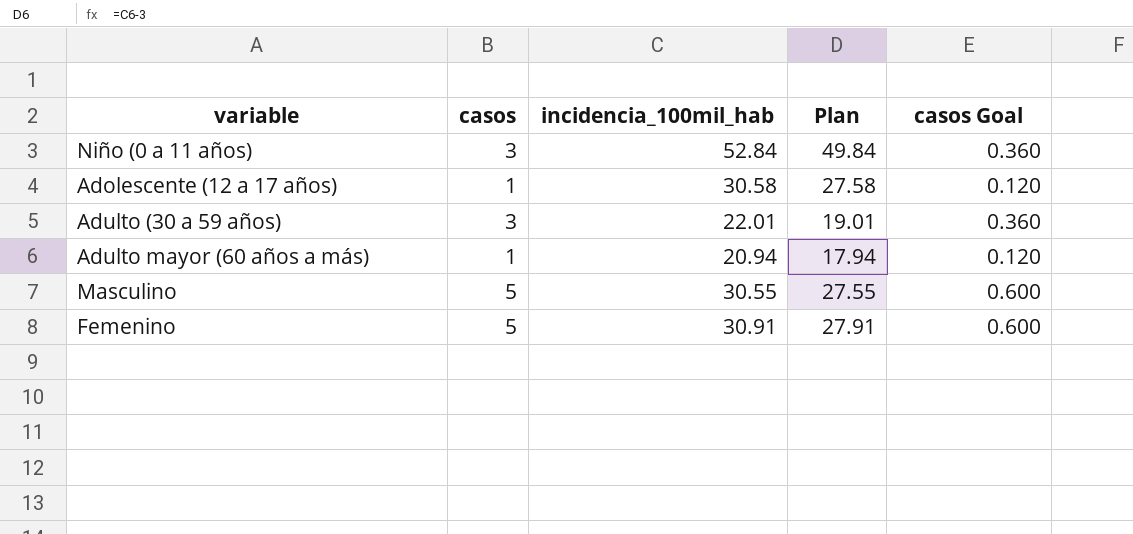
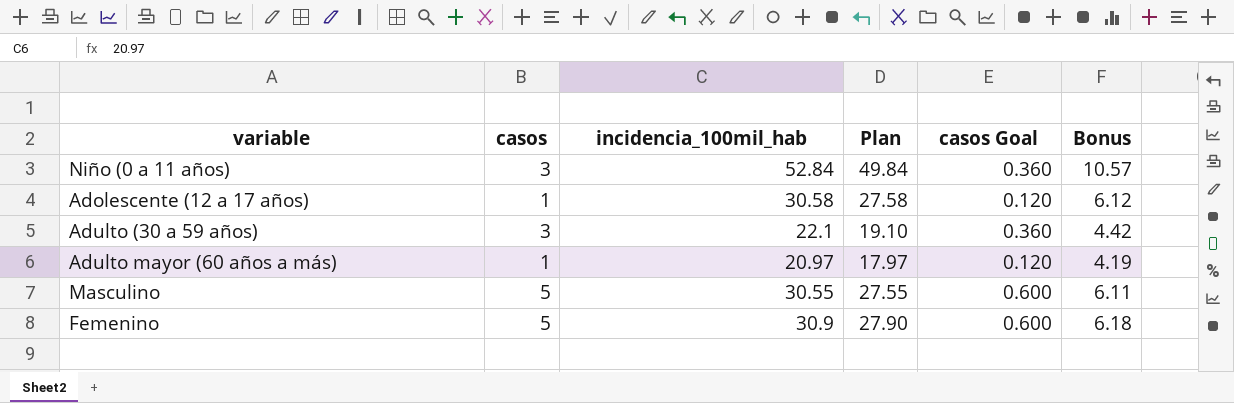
column Bonus | formula: none -> [incidencia_100mil_hab] * 0.2
Adulto (30 a 59 años) | incidencia_100mil_hab: 22.01 -> 22.1
Adulto (30 a 59 años) | Plan: 19.01 -> 19.10
Adulto mayor (60 años a más) | incidencia_100mil_hab: 20.94 -> 20.97
Adulto mayor (60 años a más) | Plan: 17.94 -> 17.97
Femenino | incidencia_100mil_hab: 30.91 -> 30.9
Femenino | Plan: 27.91 -> 27.90

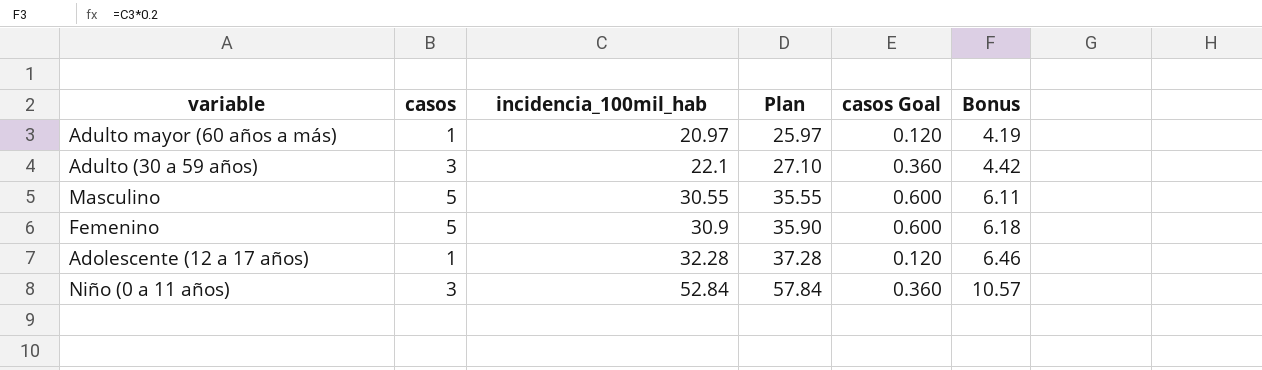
row order: none -> incidencia_100mil_hab ascending
column Plan | formula: [incidencia_100mil_hab] - 3 -> [incidencia_100mil_hab] + 5
Adolescente (12 a 17 años) | incidencia_100mil_hab: 30.58 -> 32.28
Adolescente (12 a 17 años) | Bonus: 6.12 -> 6.46

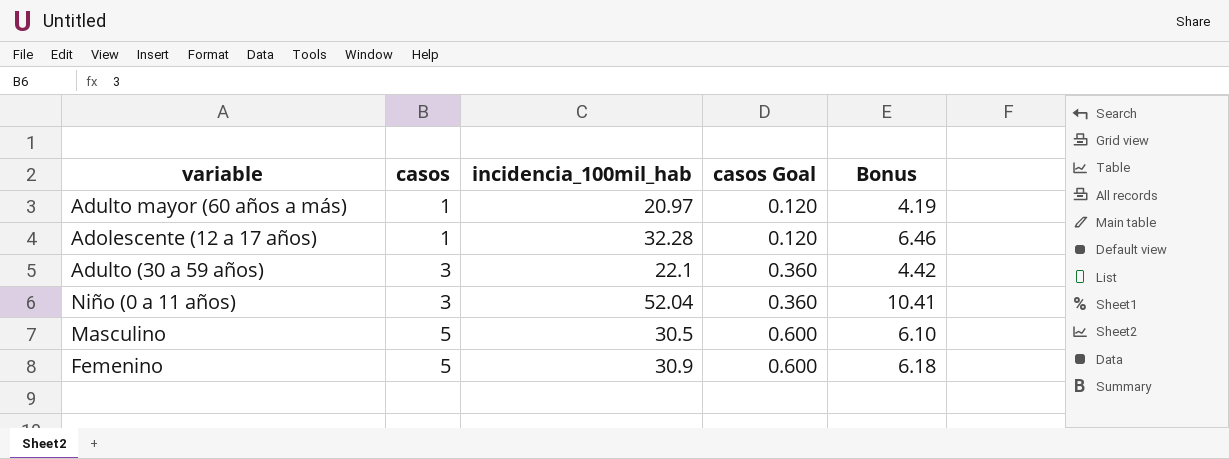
row order: incidencia_100mil_hab ascending -> casos ascending
column Plan | formula: [incidencia_100mil_hab] + 5 -> none
Niño (0 a 11 años) | incidencia_100mil_hab: 52.84 -> 52.04
Niño (0 a 11 años) | Bonus: 10.57 -> 10.41
Masculino | incidencia_100mil_hab: 30.55 -> 30.5
Masculino | Bonus: 6.11 -> 6.10

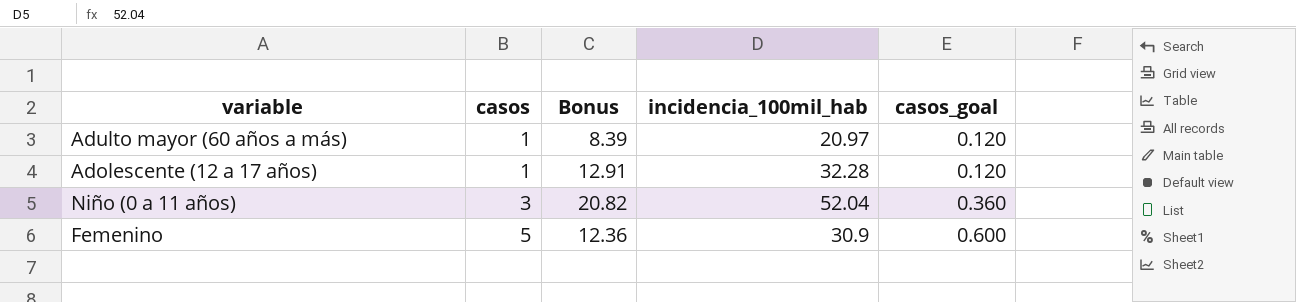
column Bonus | formula: [incidencia_100mil_hab] * 0.2 -> [incidencia_100mil_hab] * 0.4
column Bonus | position: 5 -> 3
column name: casos Goal -> casos_goal
row Adulto (30 a 59 años): 3 | 22.1 | 0.360 | 4.42 -> none
row Masculino: 5 | 30.5 | 0.600 | 6.10 -> none

